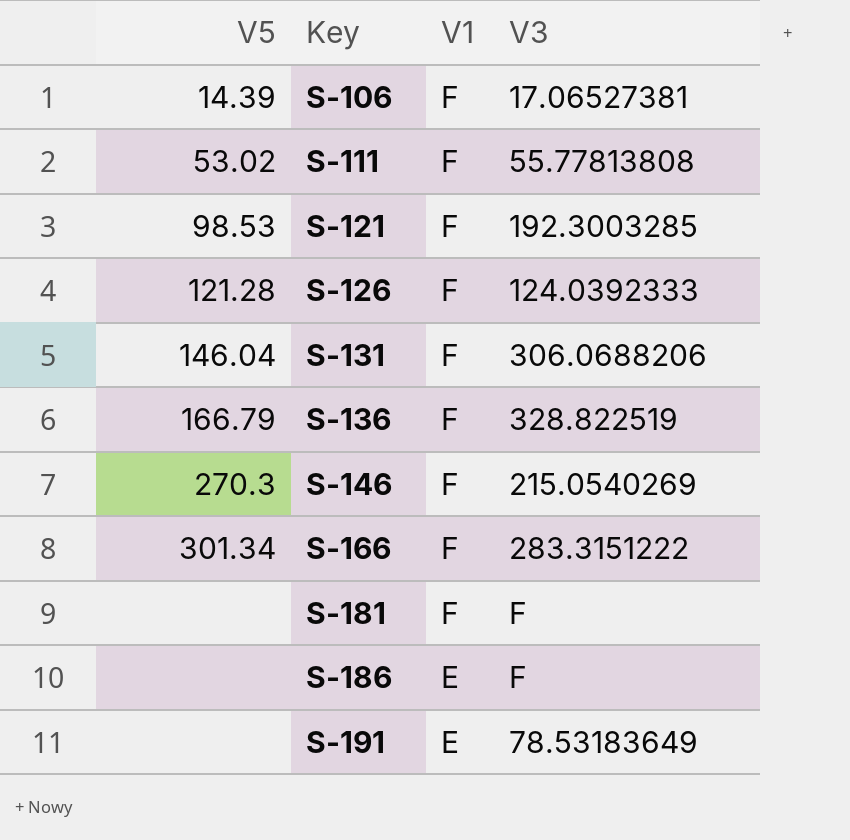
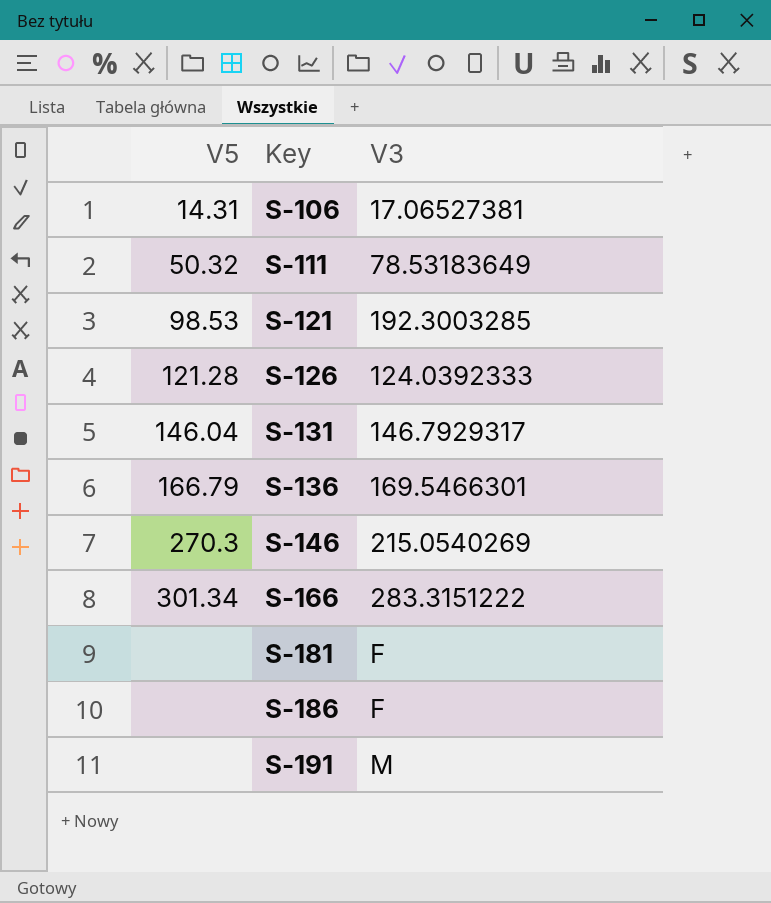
column V1 | position: 3 -> none
S-106 | V5: 14.39 -> 14.31
S-111 | V5: 53.02 -> 50.32
S-111 | V3: 55.77813808 -> 78.53183649
S-131 | V3: 306.0688206 -> 146.7929317
S-136 | V3: 328.822519 -> 169.5466301
S-191 | V3: 78.53183649 -> M

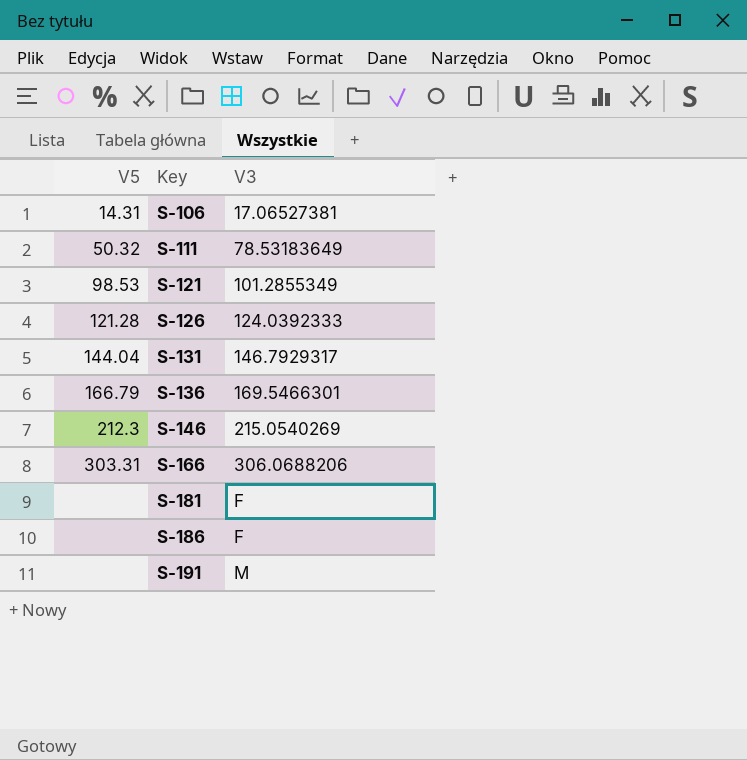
S-121 | V3: 192.3003285 -> 101.2855349
S-131 | V5: 146.04 -> 144.04
S-146 | V5: 270.3 -> 212.3
S-166 | V5: 301.34 -> 303.31
S-166 | V3: 283.3151222 -> 306.0688206

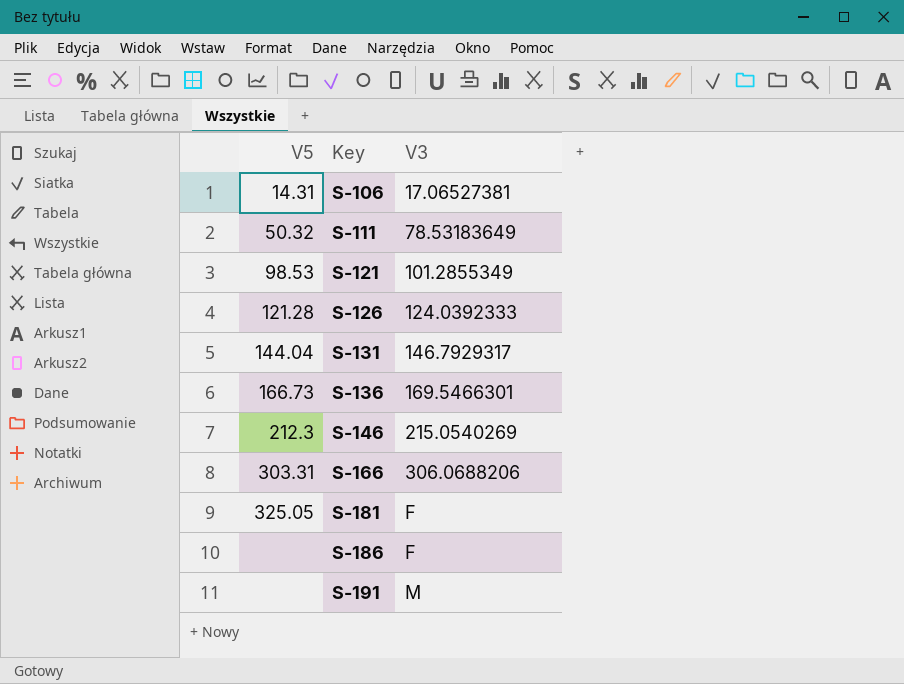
S-136 | V5: 166.79 -> 166.73
S-181 | V5: none -> 325.05

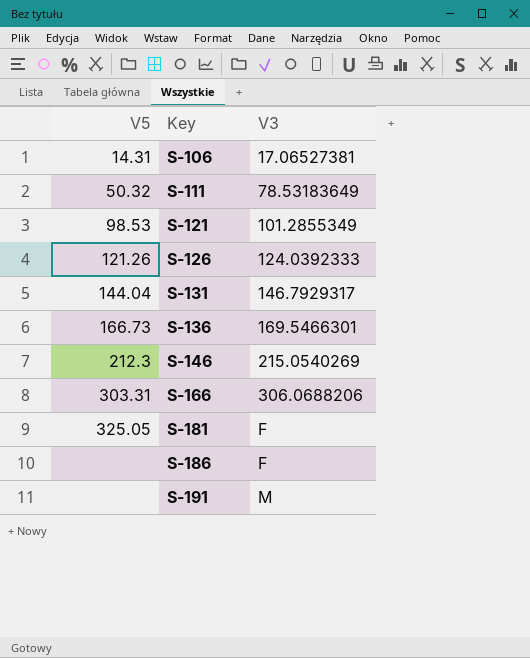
S-126 | V5: 121.28 -> 121.26

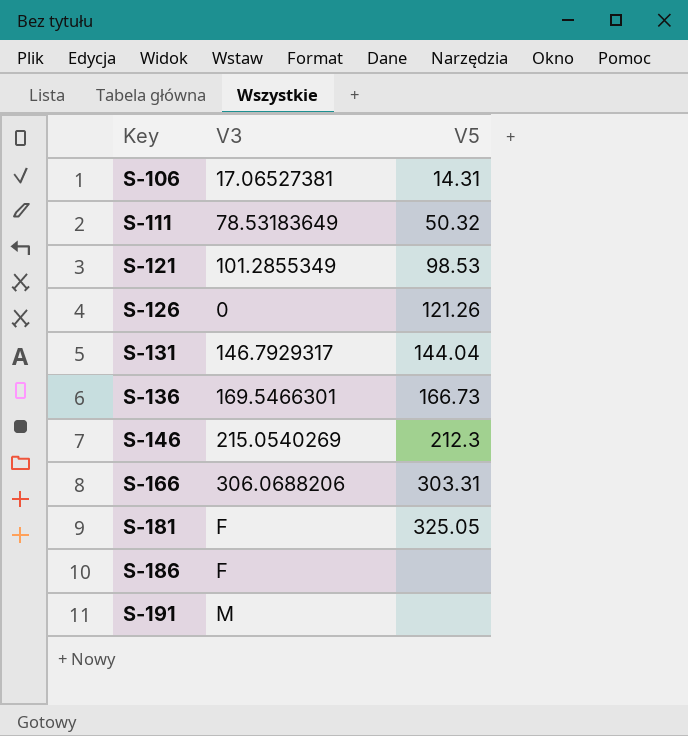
column V5 | position: 1 -> 3
S-126 | V3: 124.0392333 -> 0

